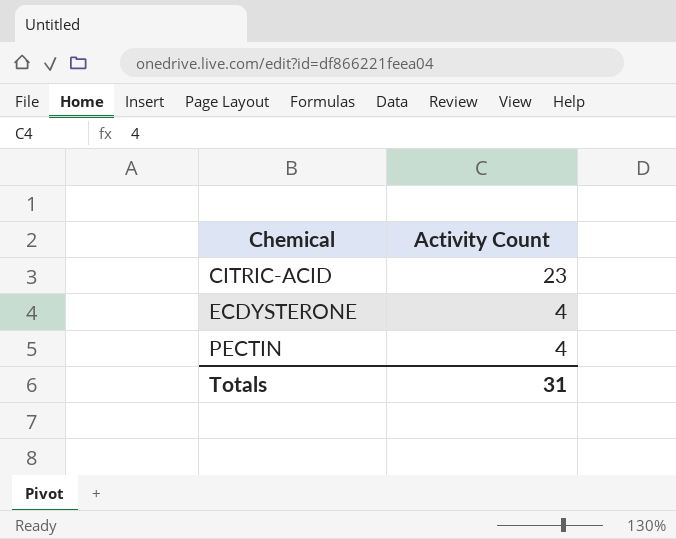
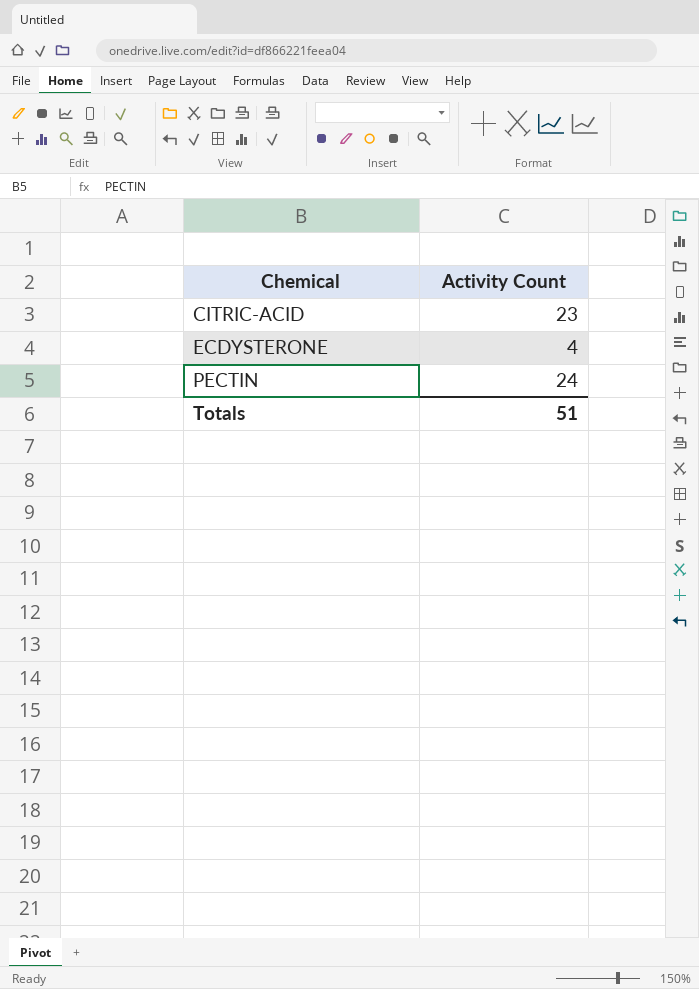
PECTIN | Activity Count: 4 -> 24
Totals | Activity Count: 31 -> 51

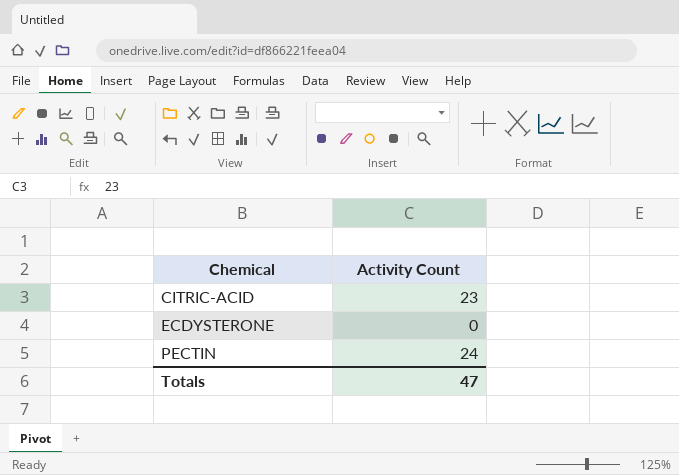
ECDYSTERONE | Activity Count: 4 -> 0
Totals | Activity Count: 51 -> 47

